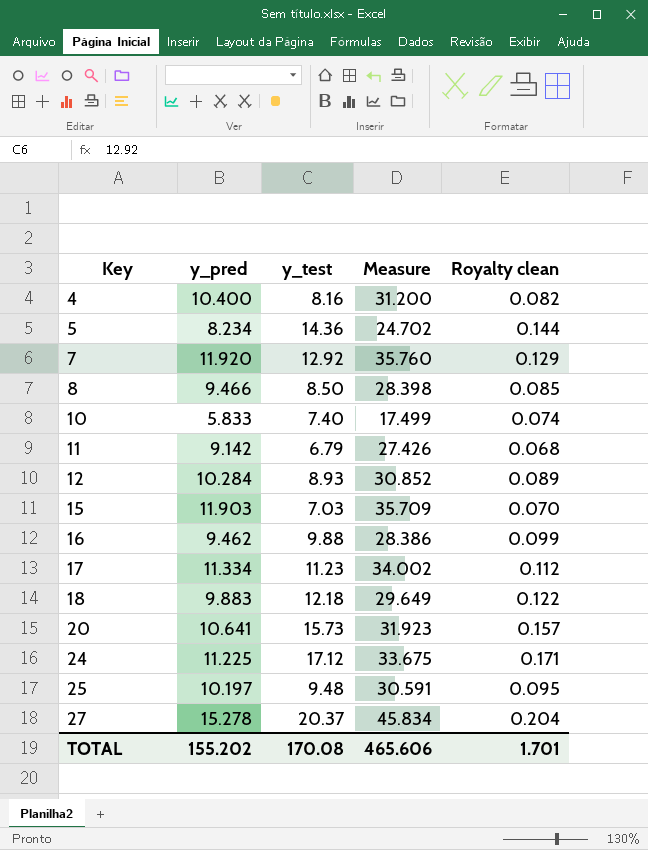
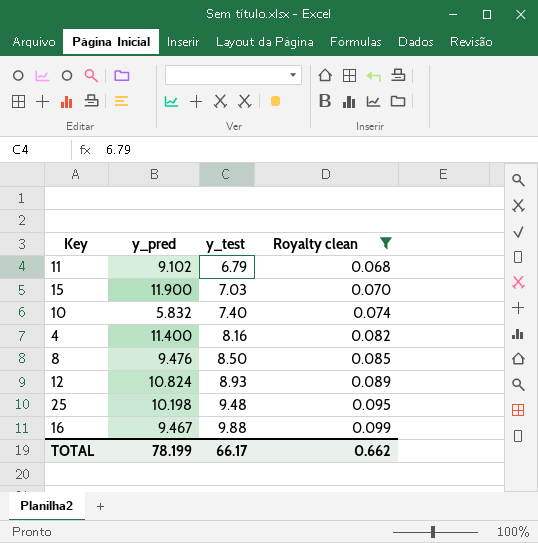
filter: none -> Royalty clean <= 0.099
row order: Key ascending -> y_test ascending
column Measure | formula: [y_pred] * 3 -> none
11 | y_pred: 9.142 -> 9.102
15 | y_pred: 11.903 -> 11.900
10 | y_pred: 5.833 -> 5.832
4 | y_pred: 10.400 -> 11.400
8 | y_pred: 9.466 -> 9.476
12 | y_pred: 10.284 -> 10.824
25 | y_pred: 10.197 -> 10.198
16 | y_pred: 9.462 -> 9.467
TOTAL | y_pred: 155.202 -> 78.199
TOTAL | y_test: 170.08 -> 66.17
TOTAL | Royalty clean: 1.701 -> 0.662

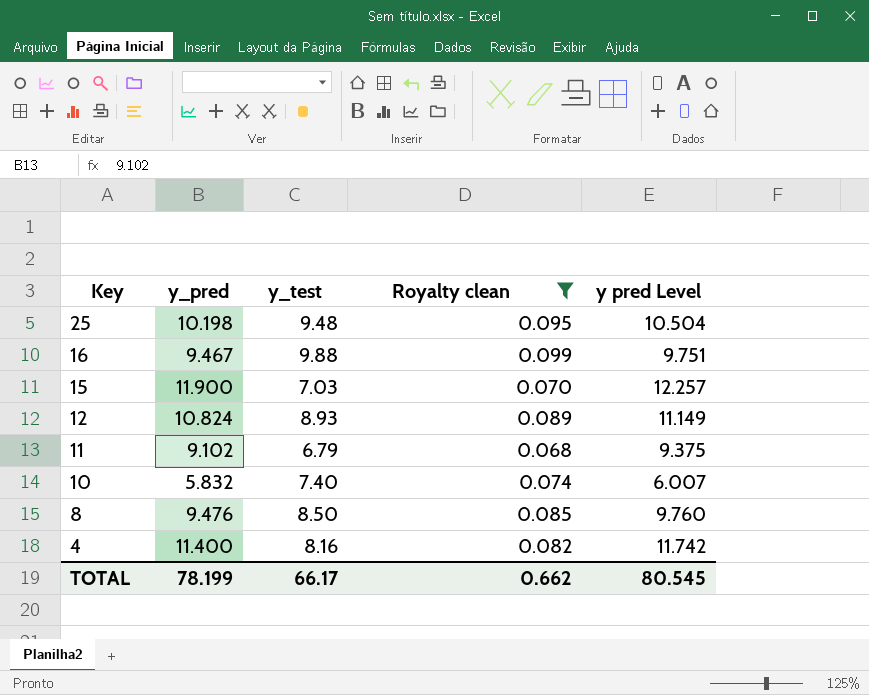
row order: y_test ascending -> Key descending
column y pred Level | formula: none -> [y_pred] * 1.03

